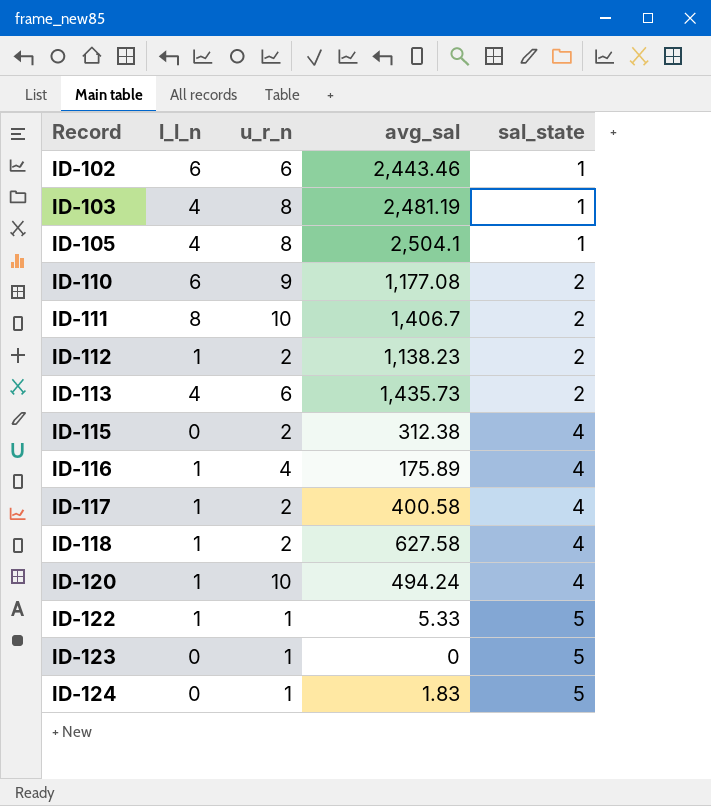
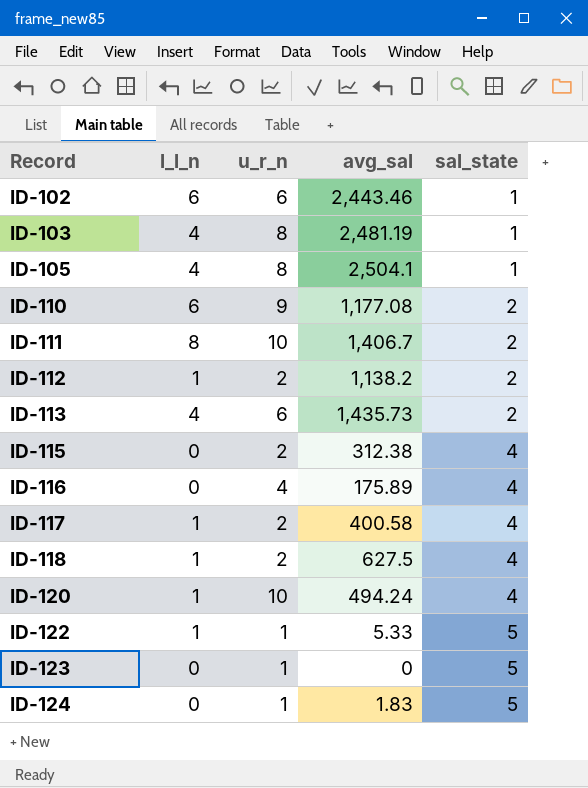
ID-112 | avg_sal: 1,138.23 -> 1,138.2
ID-116 | l_l_n: 1 -> 0
ID-118 | avg_sal: 627.58 -> 627.5

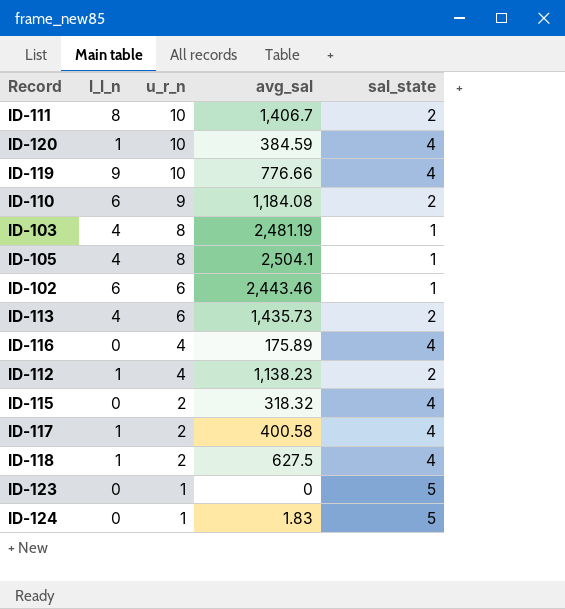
row order: Record ascending -> u_r_n descending
row ID-122: 1 | 1 | 5.33 | 5 -> none
ID-120 | avg_sal: 494.24 -> 384.59
row ID-119: none -> 9 | 10 | 776.66 | 4
ID-110 | avg_sal: 1,177.08 -> 1,184.08
ID-112 | u_r_n: 2 -> 4
ID-112 | avg_sal: 1,138.2 -> 1,138.23
ID-115 | avg_sal: 312.38 -> 318.32

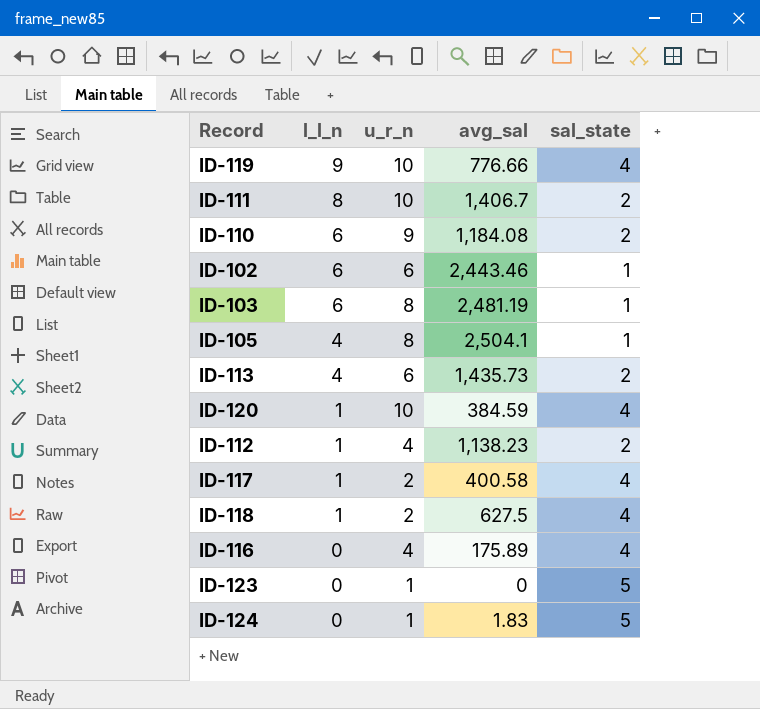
row order: u_r_n descending -> l_l_n descending
row ID-115: 0 | 2 | 318.32 | 4 -> none
ID-103 | l_l_n: 4 -> 6

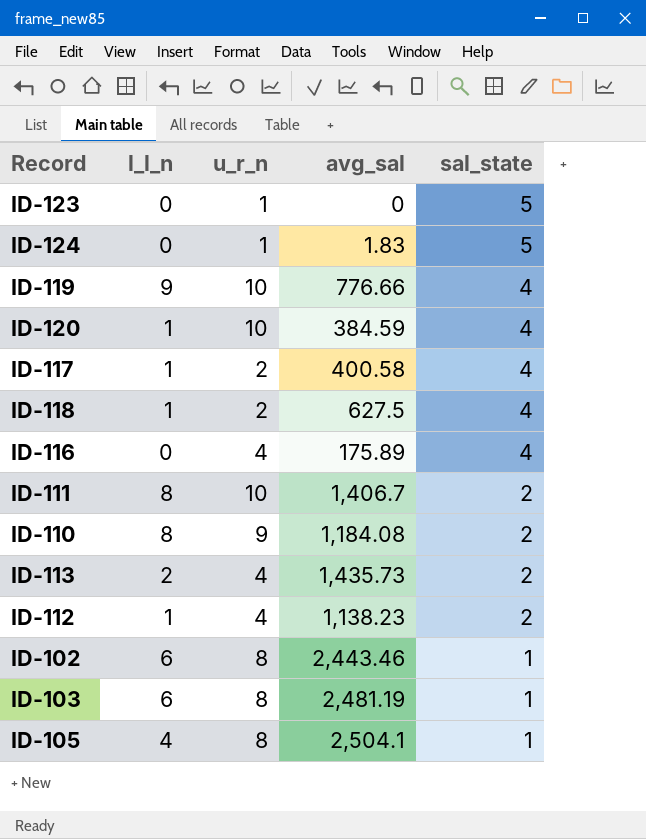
row order: l_l_n descending -> sal_state descending
ID-110 | l_l_n: 6 -> 8
ID-113 | l_l_n: 4 -> 2
ID-113 | u_r_n: 6 -> 4
ID-102 | u_r_n: 6 -> 8

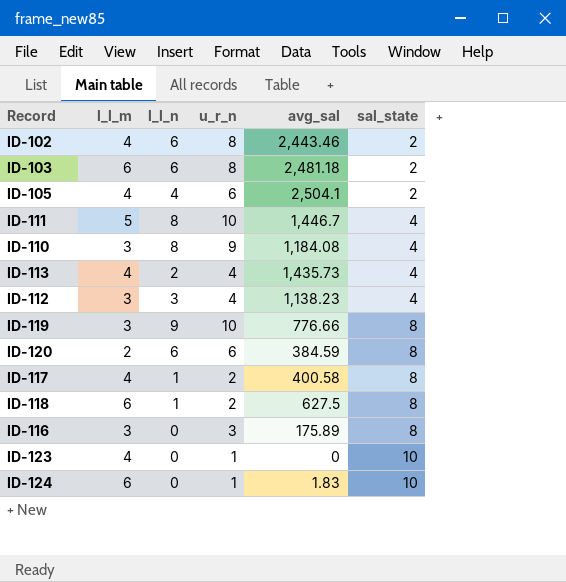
row order: sal_state descending -> sal_state ascending
column l_l_m | position: none -> 2
ID-102 | sal_state: 1 -> 2
ID-103 | avg_sal: 2,481.19 -> 2,481.18
ID-103 | sal_state: 1 -> 2
ID-105 | u_r_n: 8 -> 6
ID-105 | sal_state: 1 -> 2
ID-111 | avg_sal: 1,406.7 -> 1,446.7
ID-111 | sal_state: 2 -> 4
ID-110 | sal_state: 2 -> 4
ID-113 | sal_state: 2 -> 4
ID-112 | l_l_n: 1 -> 3
ID-112 | sal_state: 2 -> 4
ID-119 | sal_state: 4 -> 8
ID-120 | l_l_n: 1 -> 6
ID-120 | u_r_n: 10 -> 6
ID-120 | sal_state: 4 -> 8
ID-117 | sal_state: 4 -> 8
ID-118 | sal_state: 4 -> 8
ID-116 | u_r_n: 4 -> 3
ID-116 | sal_state: 4 -> 8
ID-123 | sal_state: 5 -> 10
ID-124 | sal_state: 5 -> 10

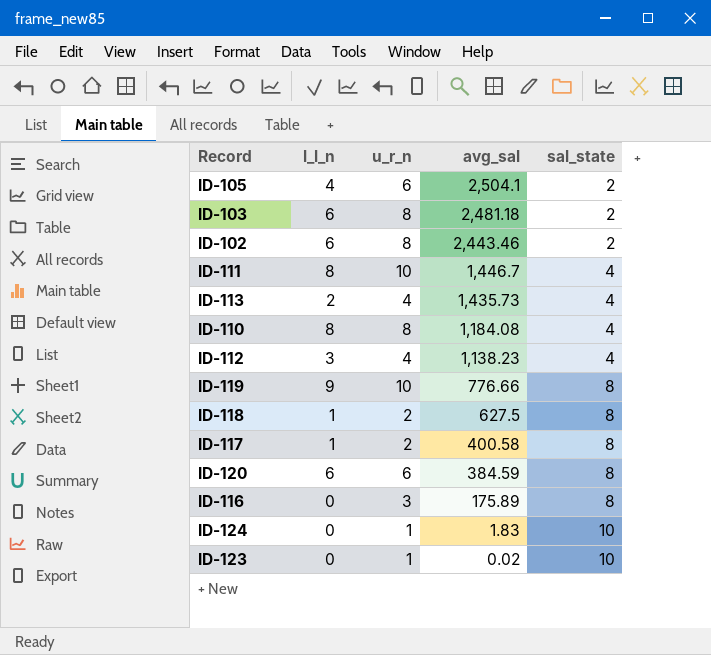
row order: sal_state ascending -> avg_sal descending
column l_l_m | position: 2 -> none
ID-110 | u_r_n: 9 -> 8
ID-123 | avg_sal: 0 -> 0.02

